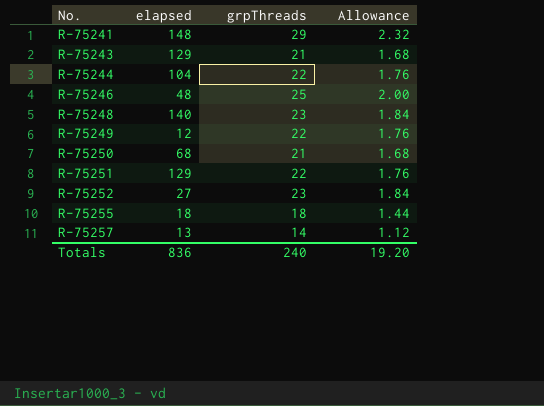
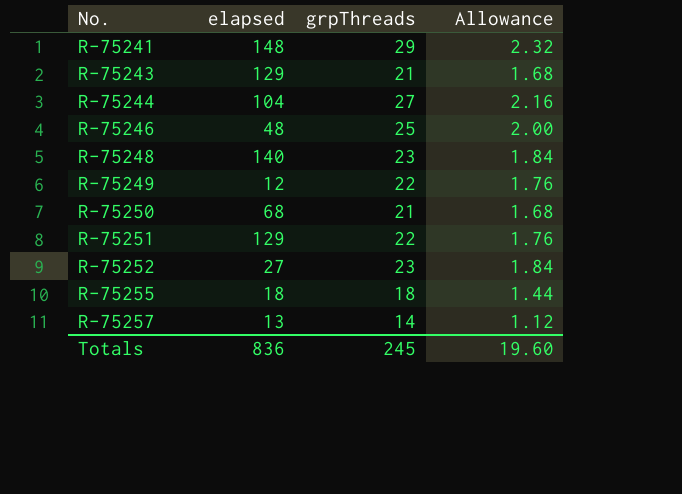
R-75244 | grpThreads: 22 -> 27
R-75244 | Allowance: 1.76 -> 2.16
Totals | grpThreads: 240 -> 245
Totals | Allowance: 19.20 -> 19.60

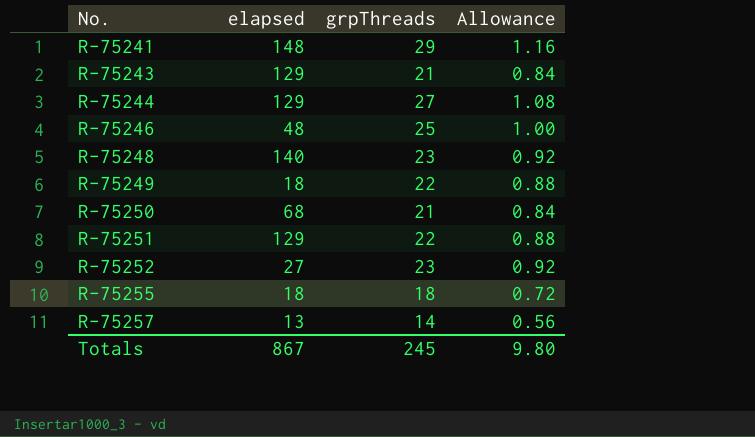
column Allowance | formula: [grpThreads] * 0.08 -> [grpThreads] * 0.04
R-75244 | elapsed: 104 -> 129
R-75249 | elapsed: 12 -> 18
Totals | elapsed: 836 -> 867
Totals | Allowance: 19.60 -> 9.80

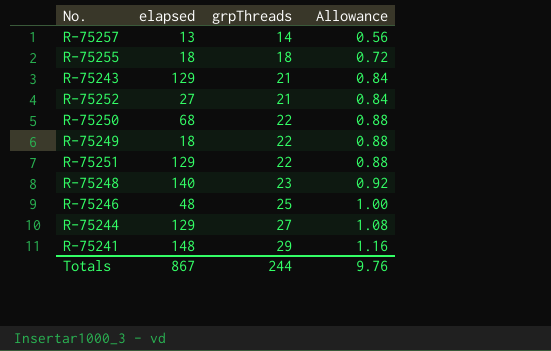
row order: No. ascending -> grpThreads ascending
R-75252 | grpThreads: 23 -> 21
R-75252 | Allowance: 0.92 -> 0.84
R-75250 | grpThreads: 21 -> 22
R-75250 | Allowance: 0.84 -> 0.88
Totals | grpThreads: 245 -> 244
Totals | Allowance: 9.80 -> 9.76

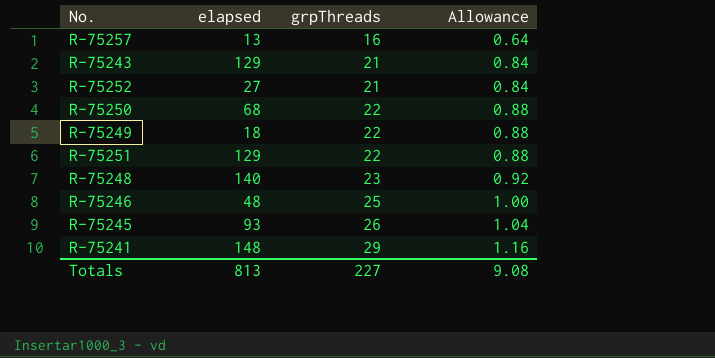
row R-75255: 18 | 18 | 0.72 -> none
row R-75244: 129 | 27 | 1.08 -> none
R-75257 | grpThreads: 14 -> 16
R-75257 | Allowance: 0.56 -> 0.64
row R-75245: none -> 93 | 26 | 1.04
Totals | elapsed: 867 -> 813
Totals | grpThreads: 244 -> 227
Totals | Allowance: 9.76 -> 9.08

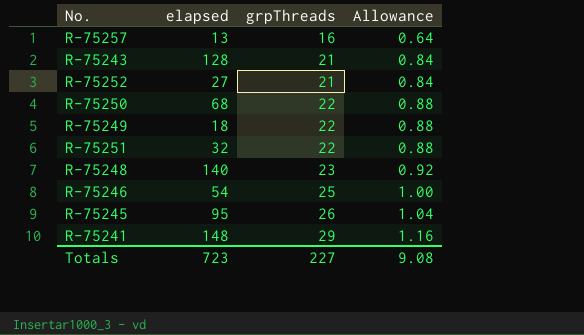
R-75243 | elapsed: 129 -> 128
R-75251 | elapsed: 129 -> 32
R-75246 | elapsed: 48 -> 54
R-75245 | elapsed: 93 -> 95
Totals | elapsed: 813 -> 723

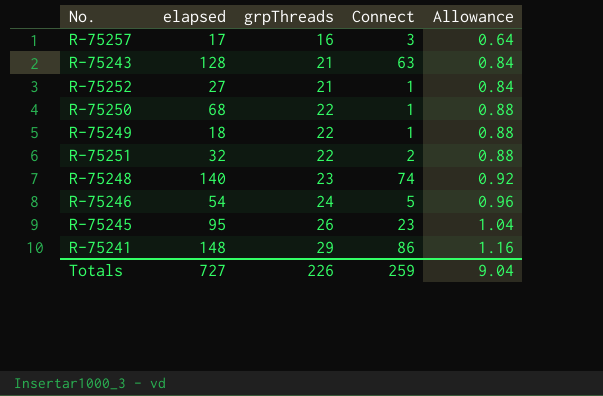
column Connect | position: none -> 4
R-75257 | elapsed: 13 -> 17
R-75246 | grpThreads: 25 -> 24
R-75246 | Allowance: 1.00 -> 0.96
Totals | elapsed: 723 -> 727
Totals | grpThreads: 227 -> 226
Totals | Allowance: 9.08 -> 9.04

